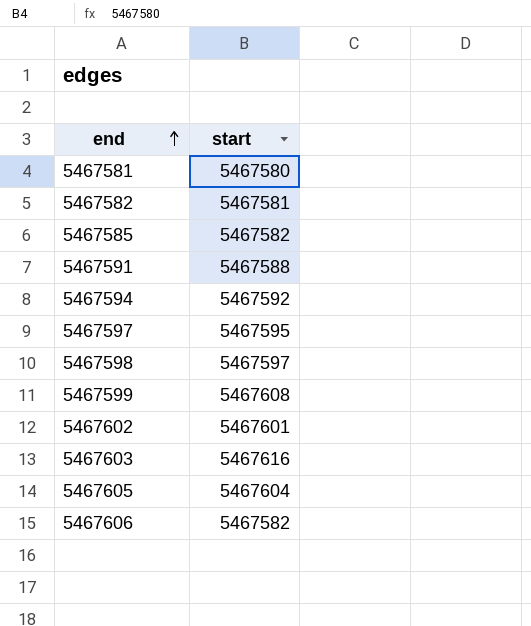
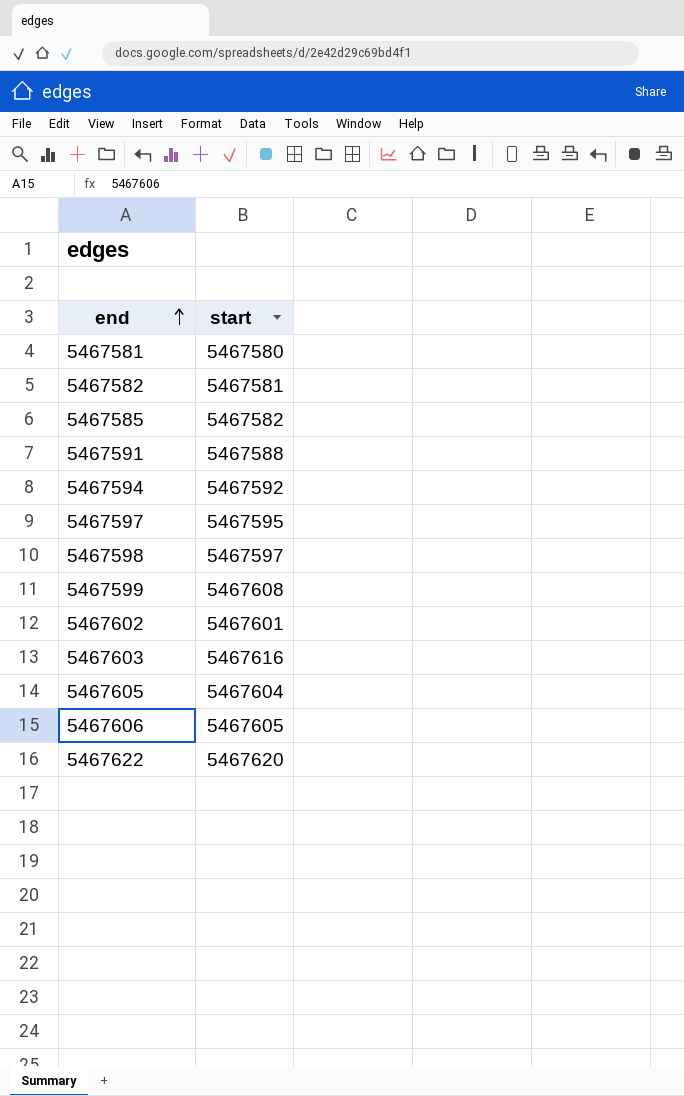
5467606 | start: 5467582 -> 5467605
row 5467622: none -> 5467620

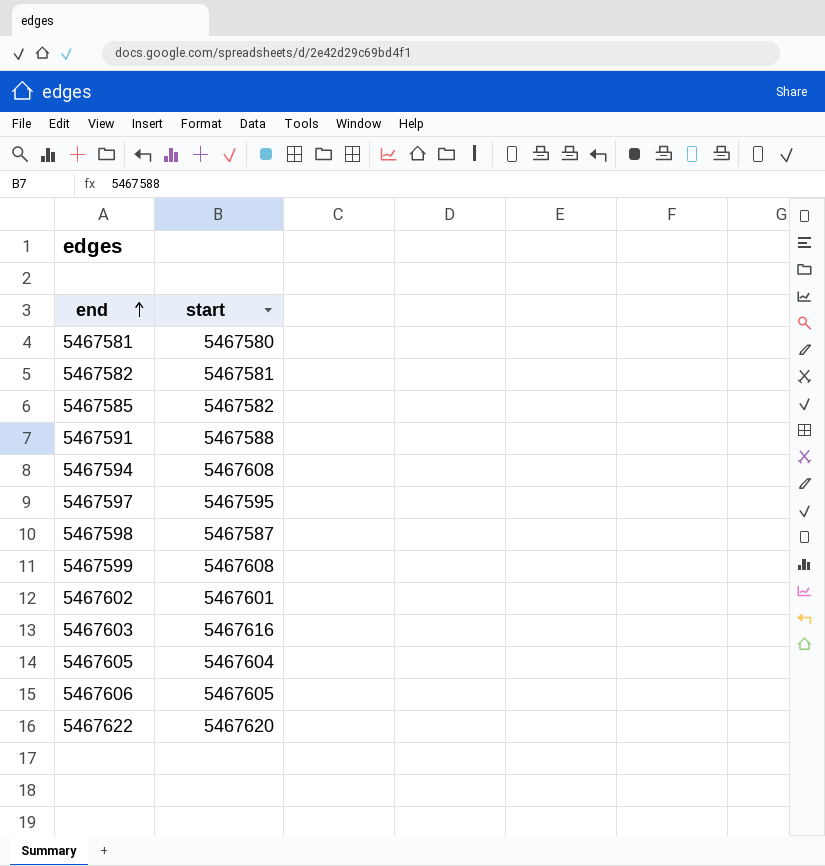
5467594 | start: 5467592 -> 5467608
5467598 | start: 5467597 -> 5467587

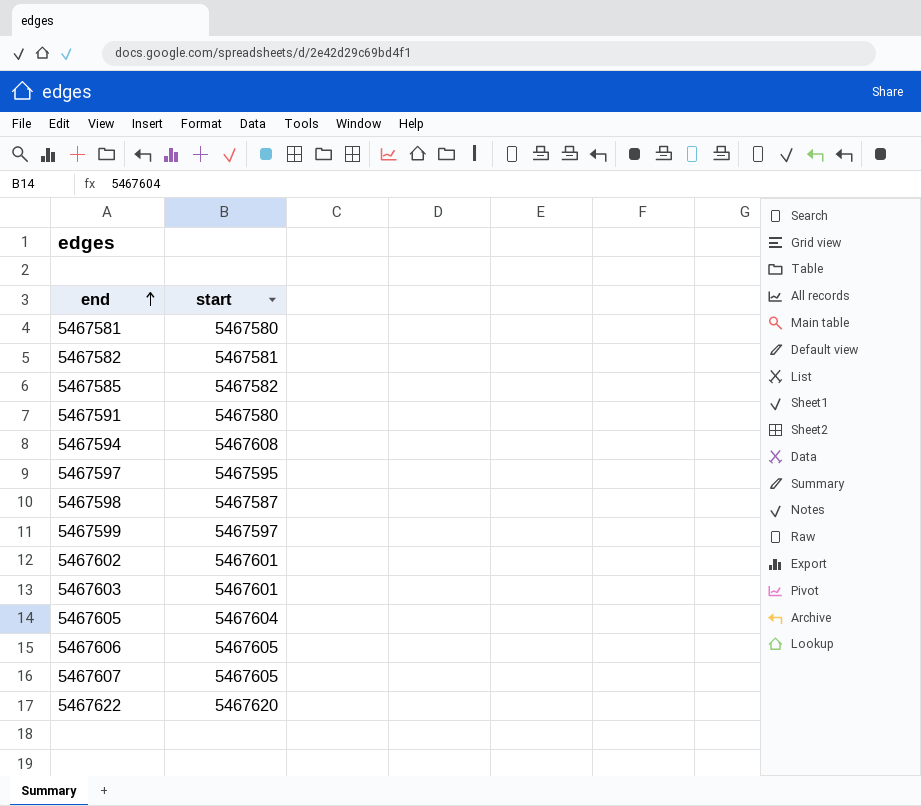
5467591 | start: 5467588 -> 5467580
5467599 | start: 5467608 -> 5467597
5467603 | start: 5467616 -> 5467601
row 5467607: none -> 5467605

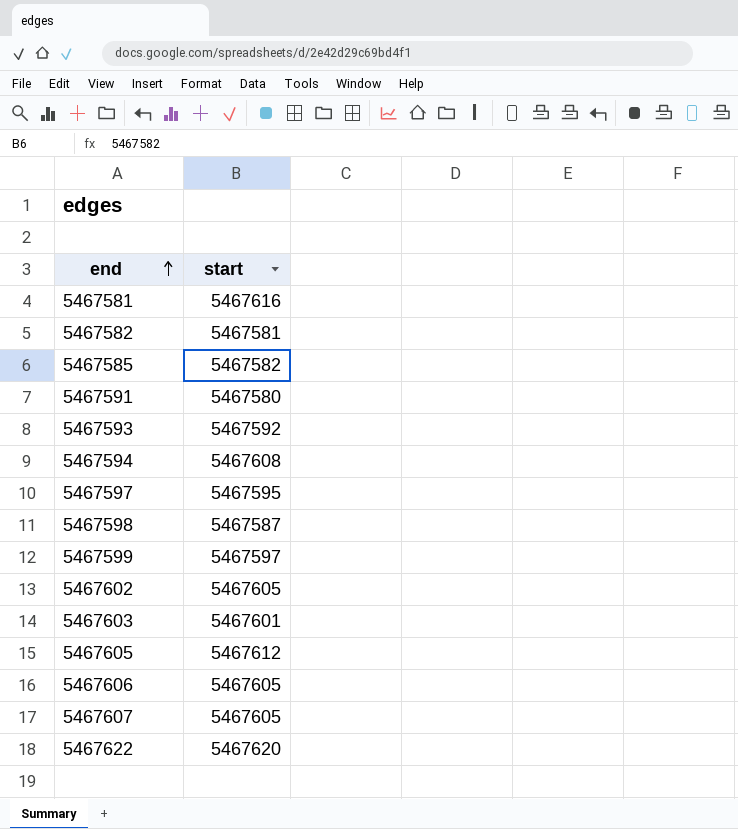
5467581 | start: 5467580 -> 5467616
row 5467593: none -> 5467592
5467602 | start: 5467601 -> 5467605
5467605 | start: 5467604 -> 5467612

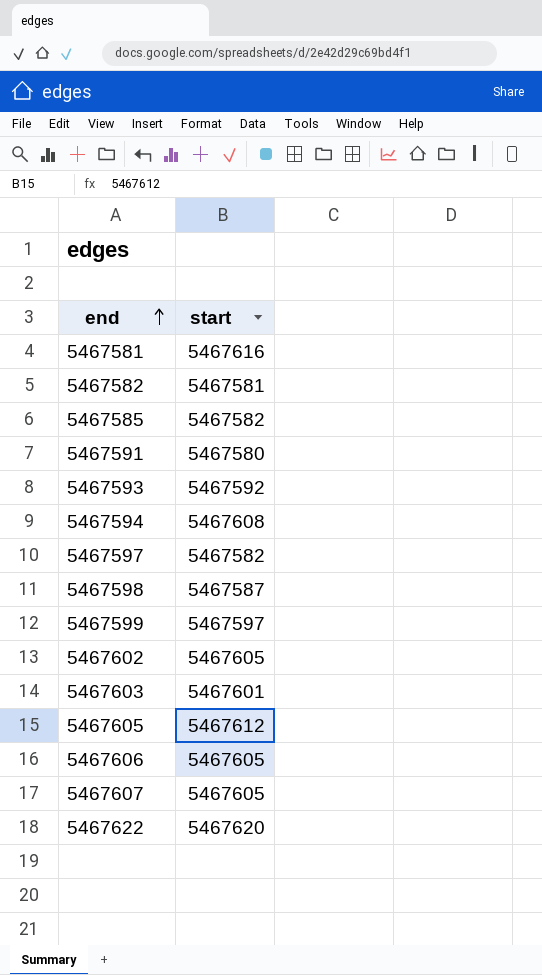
5467597 | start: 5467595 -> 5467582

